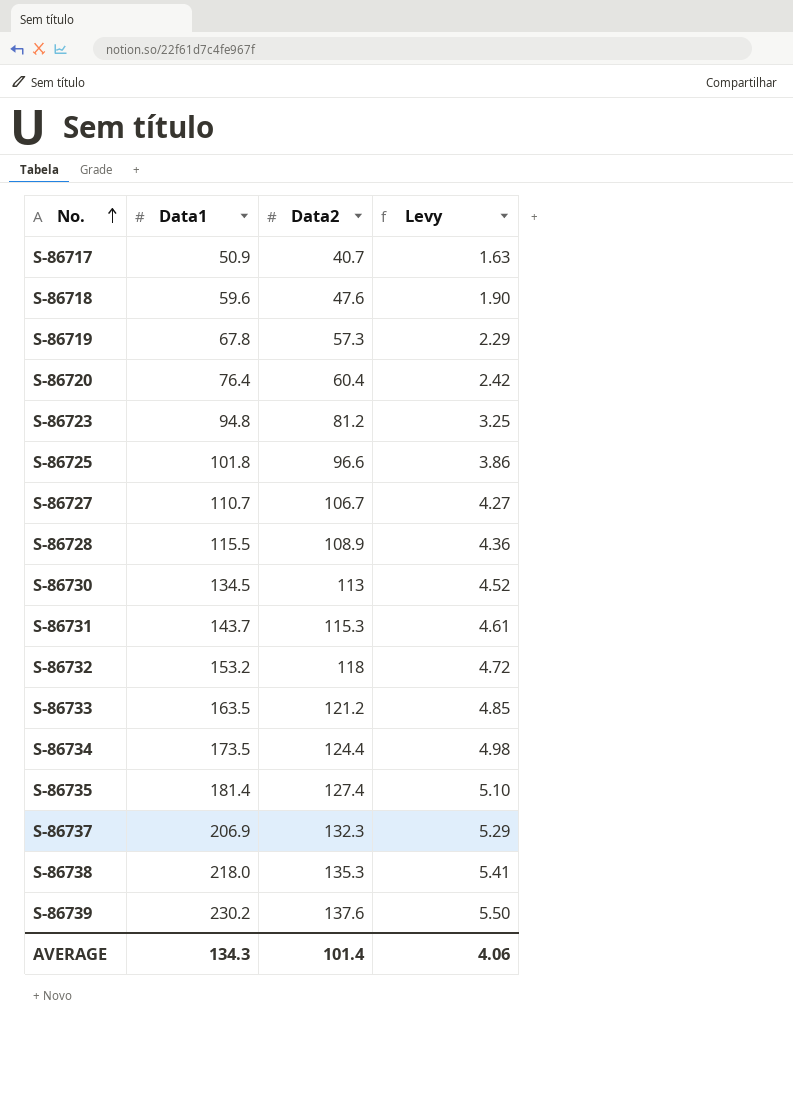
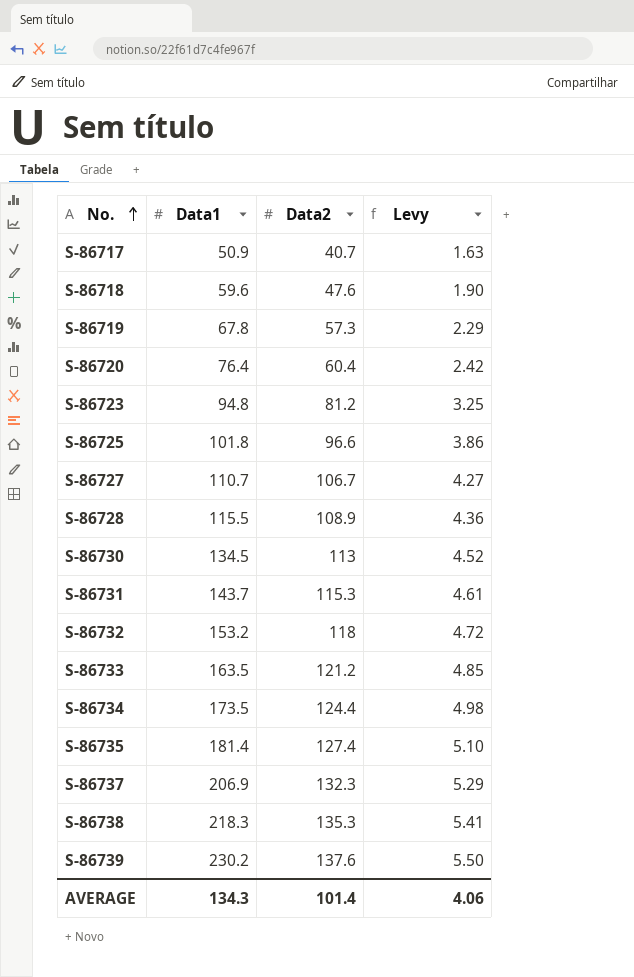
S-86738 | Data1: 218.0 -> 218.3

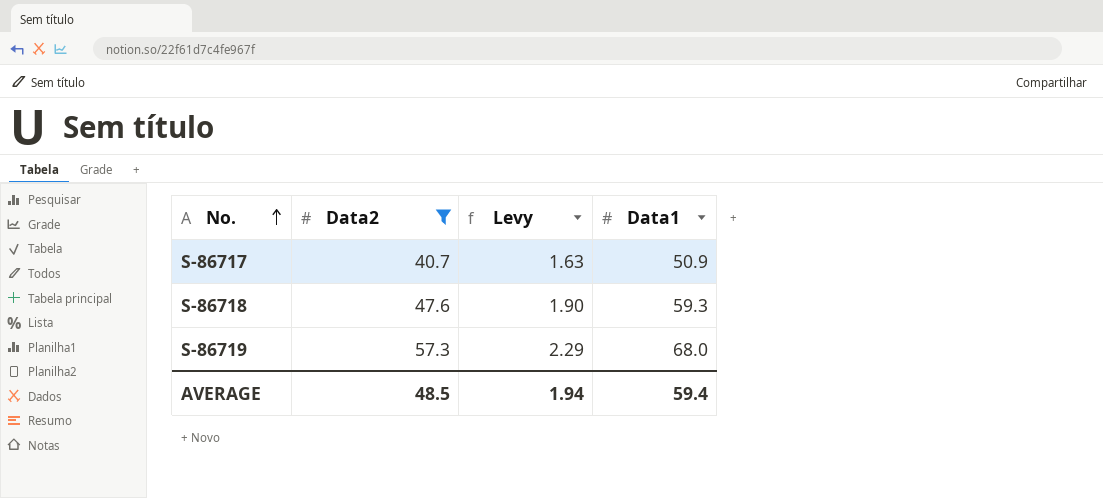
filter: none -> Data2 <= 57.3
column Data1 | position: 2 -> 4
S-86718 | Data1: 59.6 -> 59.3
S-86719 | Data1: 67.8 -> 68.0
AVERAGE | Data2: 101.4 -> 48.5
AVERAGE | Levy: 4.06 -> 1.94
AVERAGE | Data1: 134.3 -> 59.4

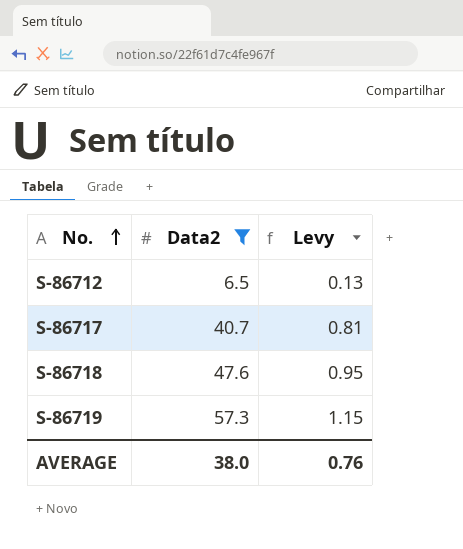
column Data1 | position: 4 -> none
column Levy | formula: [Data2] * 0.04 -> [Data2] * 0.02
row S-86712: none -> 6.5 | 0.13
AVERAGE | Data2: 48.5 -> 38.0
AVERAGE | Levy: 1.94 -> 0.76

